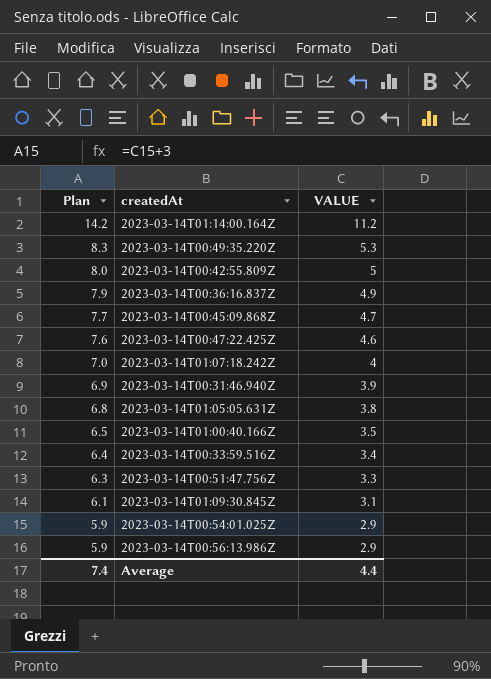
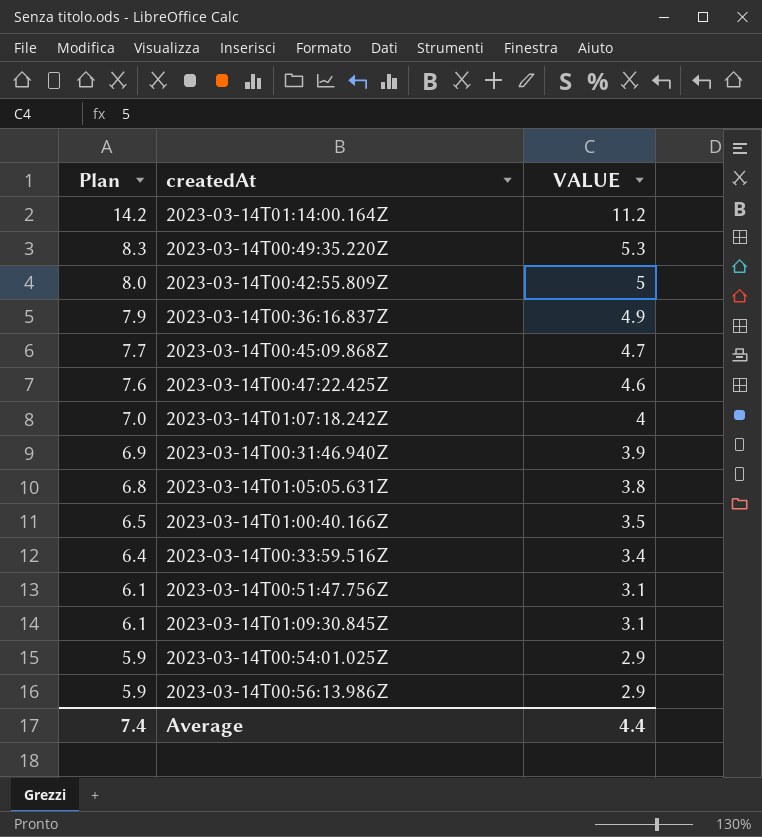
2023-03-14T00:51:47.756Z | Plan: 6.3 -> 6.1
2023-03-14T00:51:47.756Z | VALUE: 3.3 -> 3.1

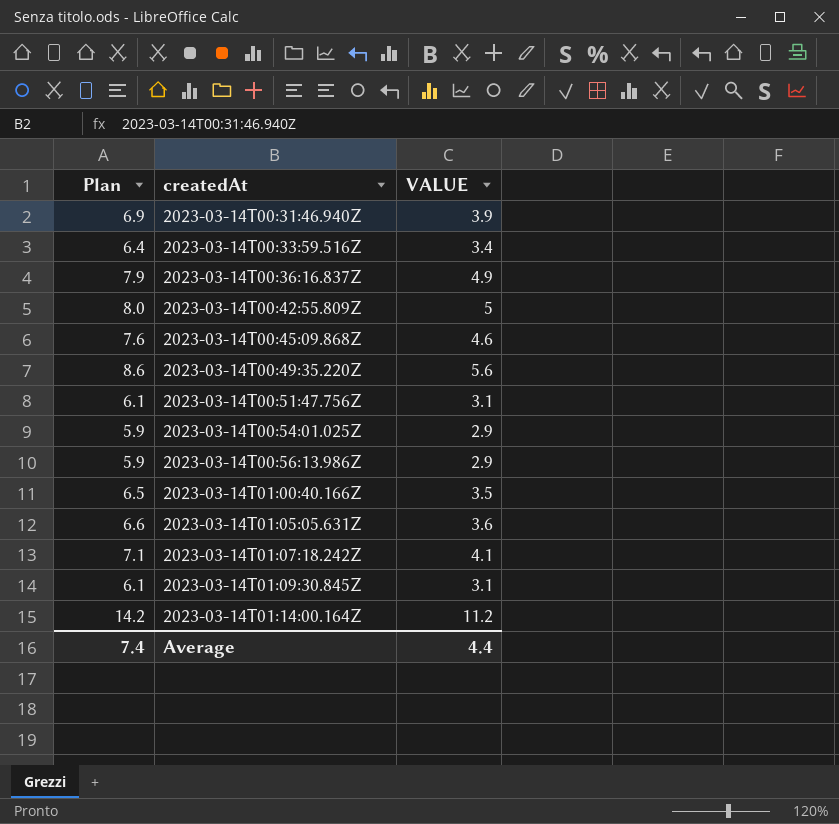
row order: Plan descending -> createdAt ascending
row 2023-03-14T00:47:22.425Z: 7.6 | 4.6 -> none
2023-03-14T00:45:09.868Z | Plan: 7.7 -> 7.6
2023-03-14T00:45:09.868Z | VALUE: 4.7 -> 4.6
2023-03-14T00:49:35.220Z | Plan: 8.3 -> 8.6
2023-03-14T00:49:35.220Z | VALUE: 5.3 -> 5.6
2023-03-14T01:05:05.631Z | Plan: 6.8 -> 6.6
2023-03-14T01:05:05.631Z | VALUE: 3.8 -> 3.6
2023-03-14T01:07:18.242Z | Plan: 7.0 -> 7.1
2023-03-14T01:07:18.242Z | VALUE: 4 -> 4.1

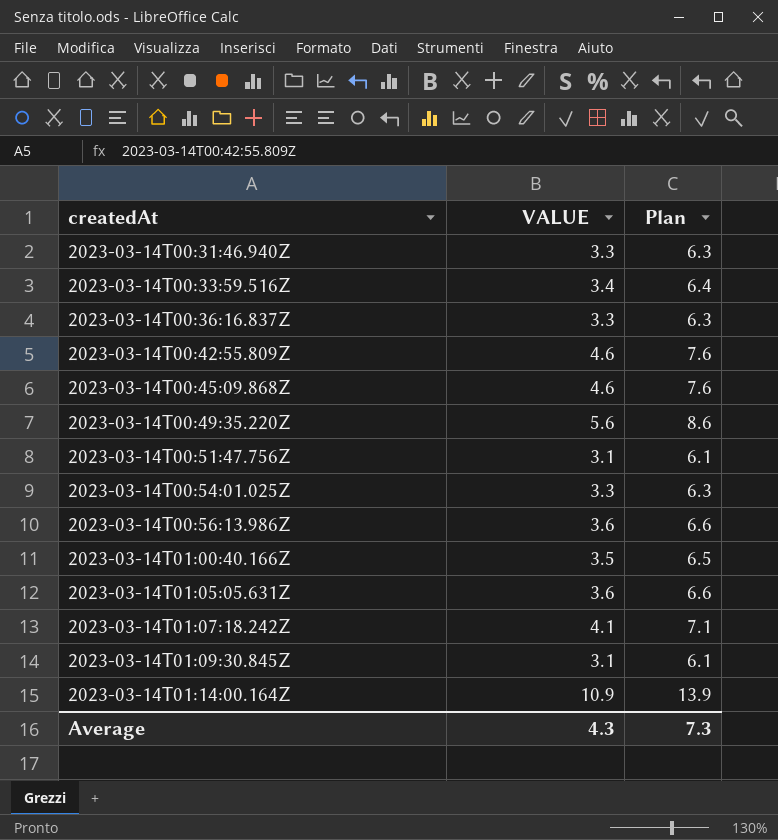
column Plan | position: 1 -> 3
2023-03-14T00:31:46.940Z | VALUE: 3.9 -> 3.3
2023-03-14T00:31:46.940Z | Plan: 6.9 -> 6.3
2023-03-14T00:36:16.837Z | VALUE: 4.9 -> 3.3
2023-03-14T00:36:16.837Z | Plan: 7.9 -> 6.3
2023-03-14T00:42:55.809Z | VALUE: 5 -> 4.6
2023-03-14T00:42:55.809Z | Plan: 8.0 -> 7.6
2023-03-14T00:54:01.025Z | VALUE: 2.9 -> 3.3
2023-03-14T00:54:01.025Z | Plan: 5.9 -> 6.3
2023-03-14T00:56:13.986Z | VALUE: 2.9 -> 3.6
2023-03-14T00:56:13.986Z | Plan: 5.9 -> 6.6
2023-03-14T01:14:00.164Z | VALUE: 11.2 -> 10.9
2023-03-14T01:14:00.164Z | Plan: 14.2 -> 13.9
Average | VALUE: 4.4 -> 4.3
Average | Plan: 7.4 -> 7.3

